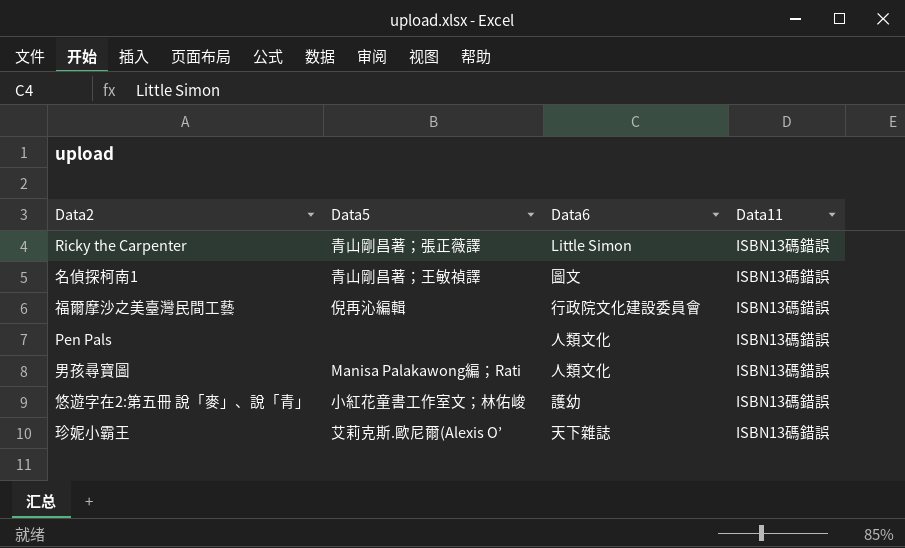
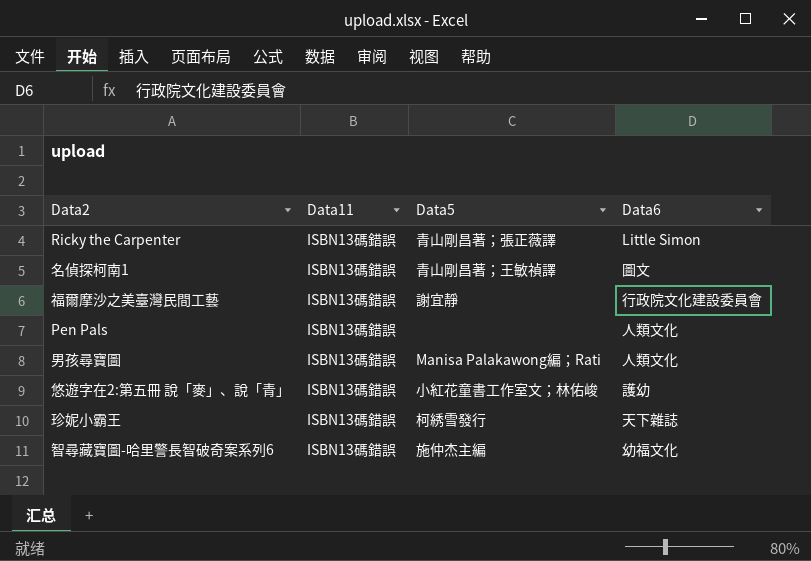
column Data11 | position: 4 -> 2
福爾摩沙之美臺灣民間工藝 | Data5: 倪再沁編輯 -> 謝宜靜
珍妮小霸王 | Data5: 艾莉克斯.歐尼爾(Alexis O’ -> 柯綉雪發行
row 智尋藏寶圖-哈里警長智破奇案系列6: none -> ISBN13碼錯誤 | 施仲杰主編 | 幼福文化

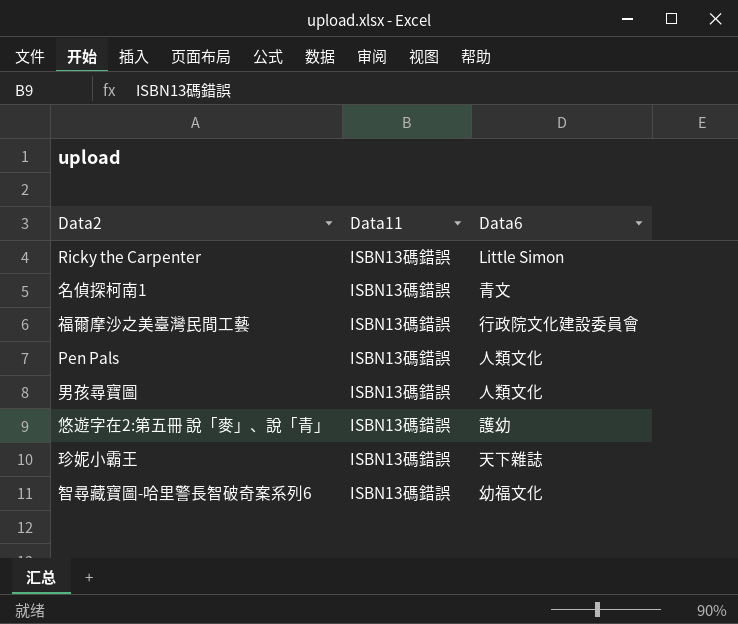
column Data5 | position: 3 -> none
名偵探柯南1 | Data6: 圖文 -> 青文

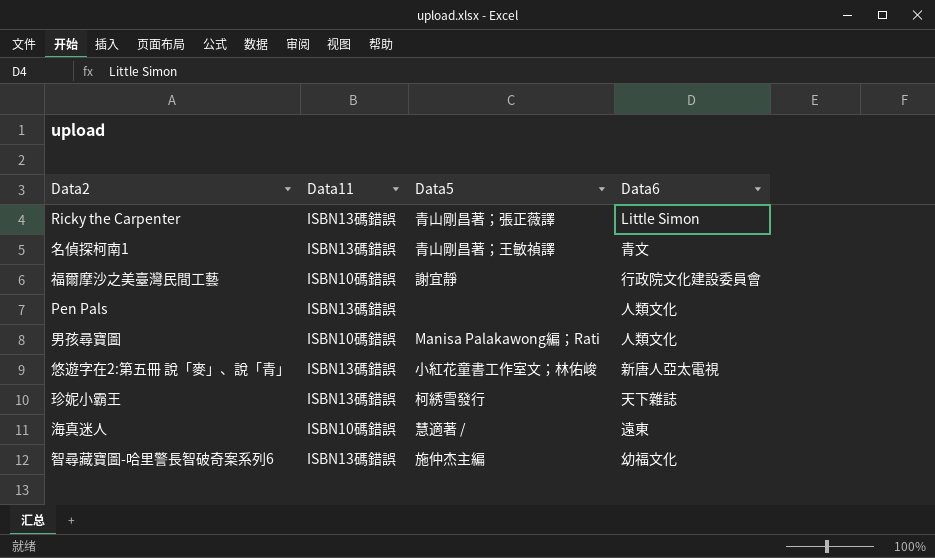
column Data5 | position: none -> 3
福爾摩沙之美臺灣民間工藝 | Data11: ISBN13碼錯誤 -> ISBN10碼錯誤
男孩尋寶圖 | Data11: ISBN13碼錯誤 -> ISBN10碼錯誤
悠遊字在2:第五冊 說「麥」、說「青」 | Data6: 護幼 -> 新唐人亞太電視
row 海真迷人: none -> ISBN10碼錯誤 | 慧適著 / | 遠東

